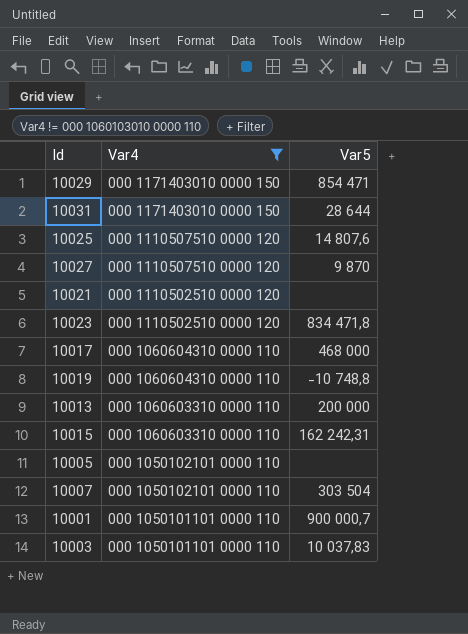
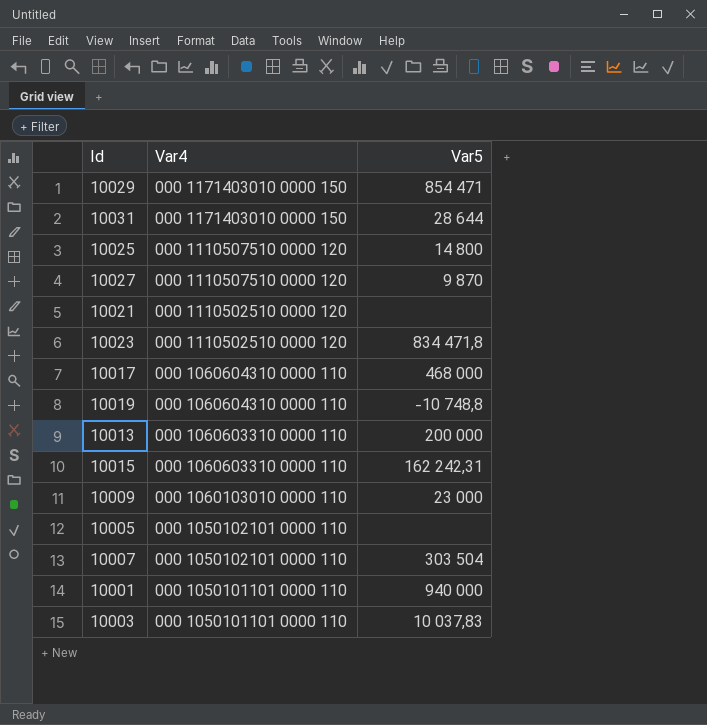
filter: Var4 != 000 1060103010 0000 110 -> none
10025 | Var5: 14 807,6 -> 14 800
10001 | Var5: 900 000,7 -> 940 000

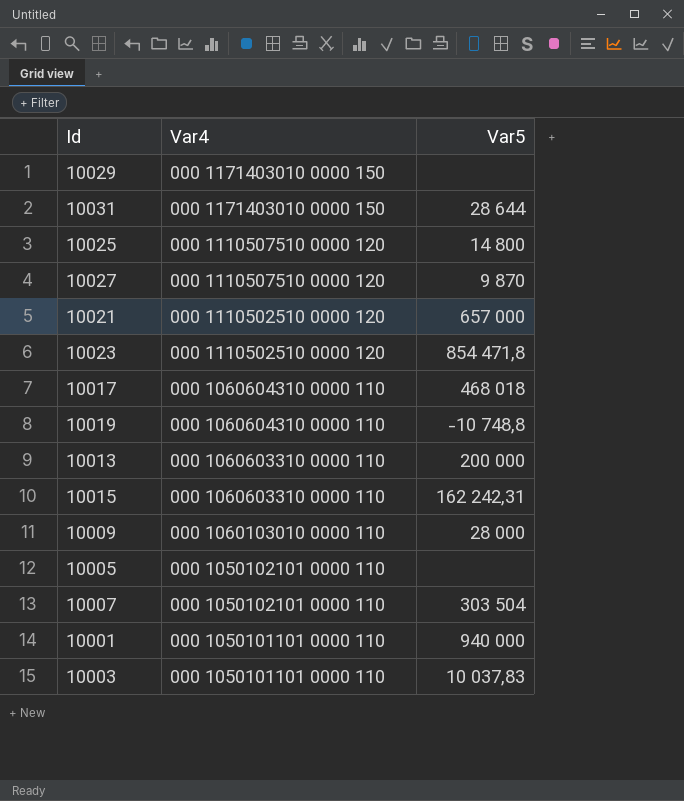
10029 | Var5: 854 471 -> none
10021 | Var5: none -> 657 000
10023 | Var5: 834 471,8 -> 854 471,8
10017 | Var5: 468 000 -> 468 018
10009 | Var5: 23 000 -> 28 000

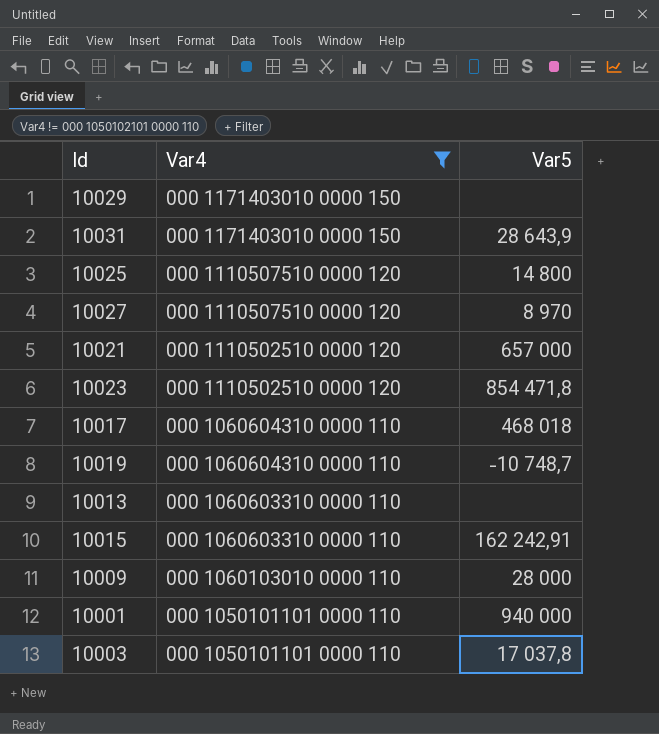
filter: none -> Var4 != 000 1050102101 0000 110
10031 | Var5: 28 644 -> 28 643,9
10027 | Var5: 9 870 -> 8 970
10019 | Var5: -10 748,8 -> -10 748,7
10013 | Var5: 200 000 -> none
10015 | Var5: 162 242,31 -> 162 242,91
10003 | Var5: 10 037,83 -> 17 037,8

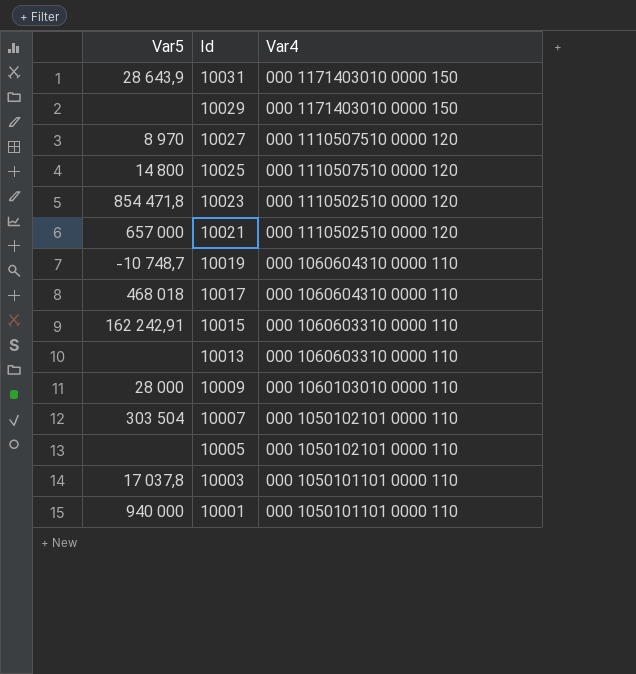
filter: Var4 != 000 1050102101 0000 110 -> none
row order: Var4 descending -> Id descending
column Var5 | position: 3 -> 1

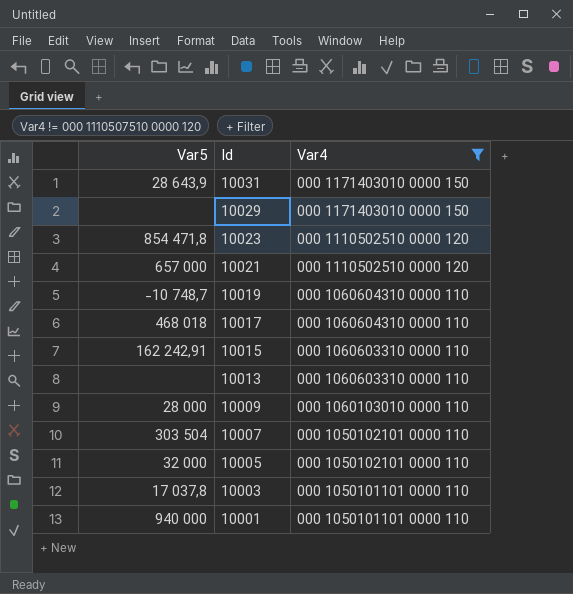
filter: none -> Var4 != 000 1110507510 0000 120
10005 | Var5: none -> 32 000

